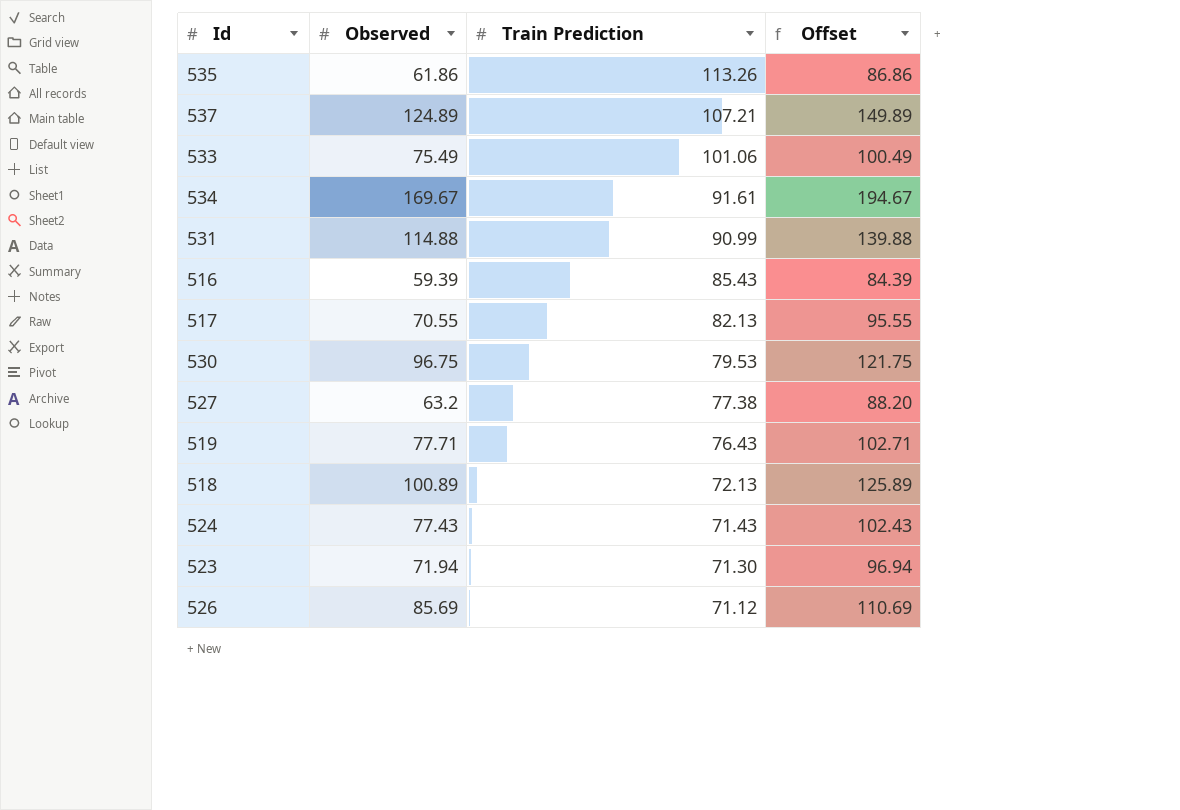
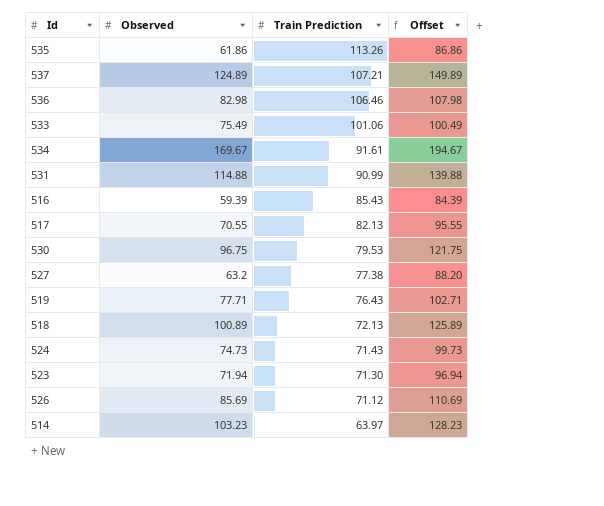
row 536: none -> 82.98 | 106.46 | 107.98
524 | Observed: 77.43 -> 74.73
524 | Offset: 102.43 -> 99.73
row 514: none -> 103.23 | 63.97 | 128.23

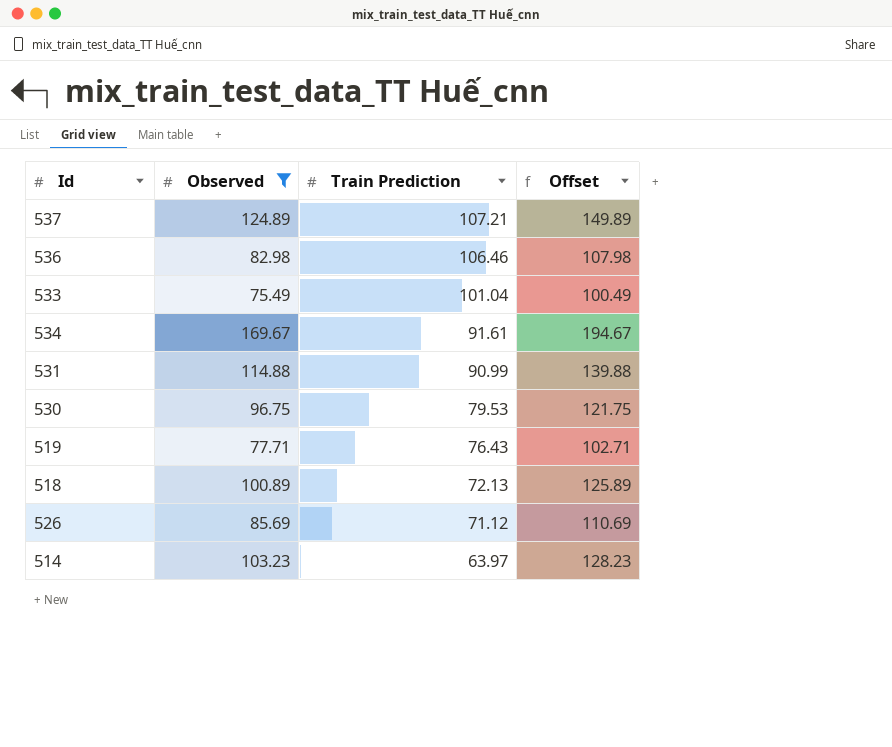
filter: none -> Observed >= 75.49
533 | Train Prediction: 101.06 -> 101.04

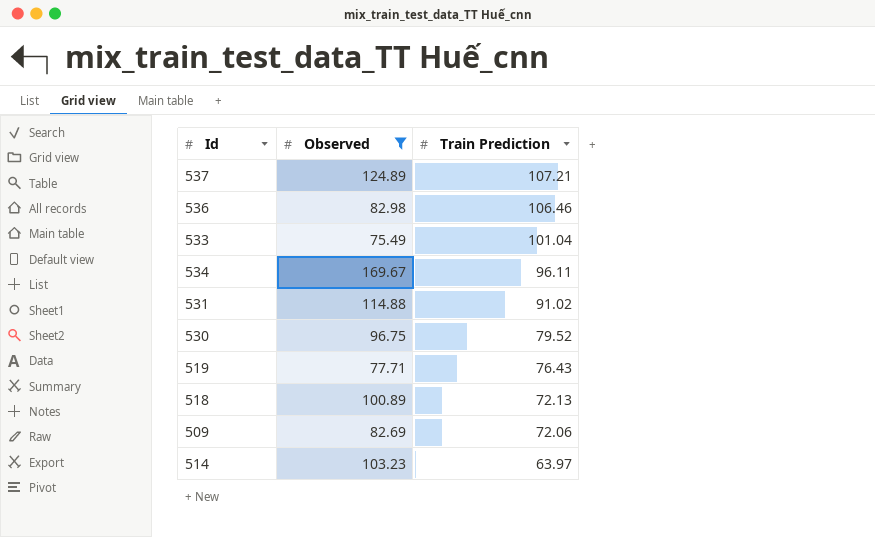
column Offset | formula: [Observed] + 25 -> none
row 526: 85.69 | 71.12 | 110.69 -> none
534 | Train Prediction: 91.61 -> 96.11
531 | Train Prediction: 90.99 -> 91.02
530 | Train Prediction: 79.53 -> 79.52
row 509: none -> 82.69 | 72.06

